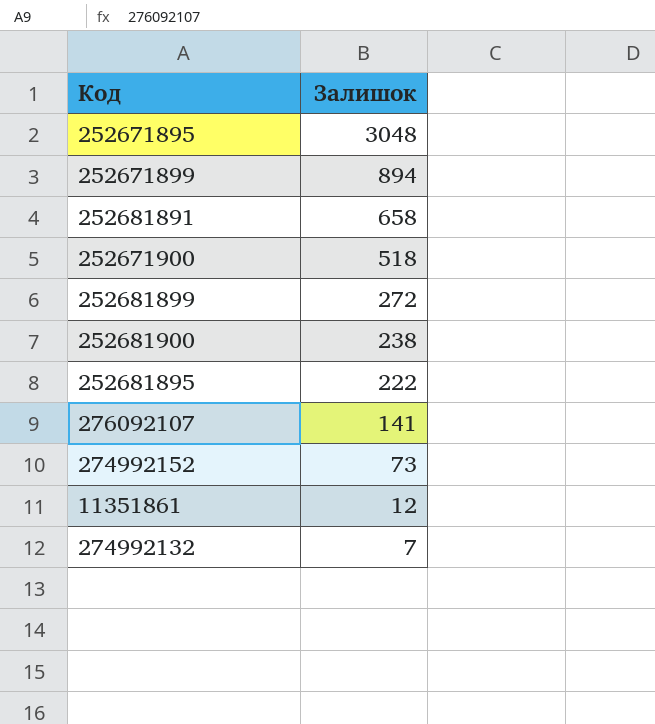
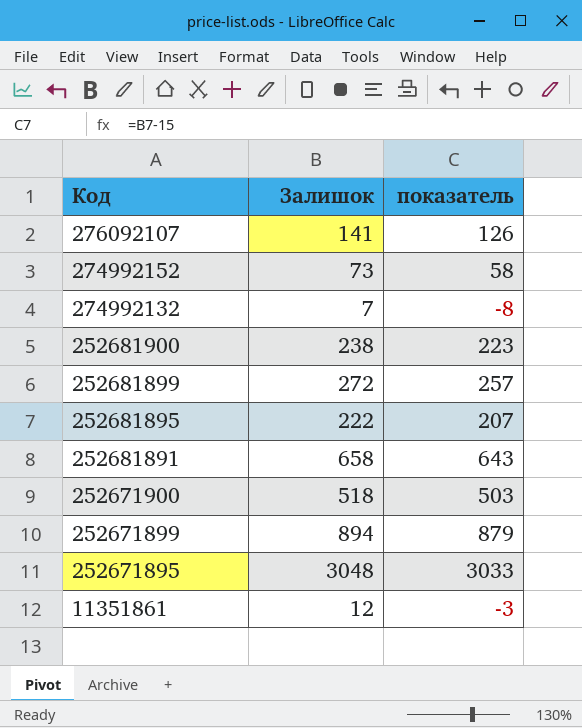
row order: Залишок descending -> Код descending
column показатель | formula: none -> [Залишок] - 15

